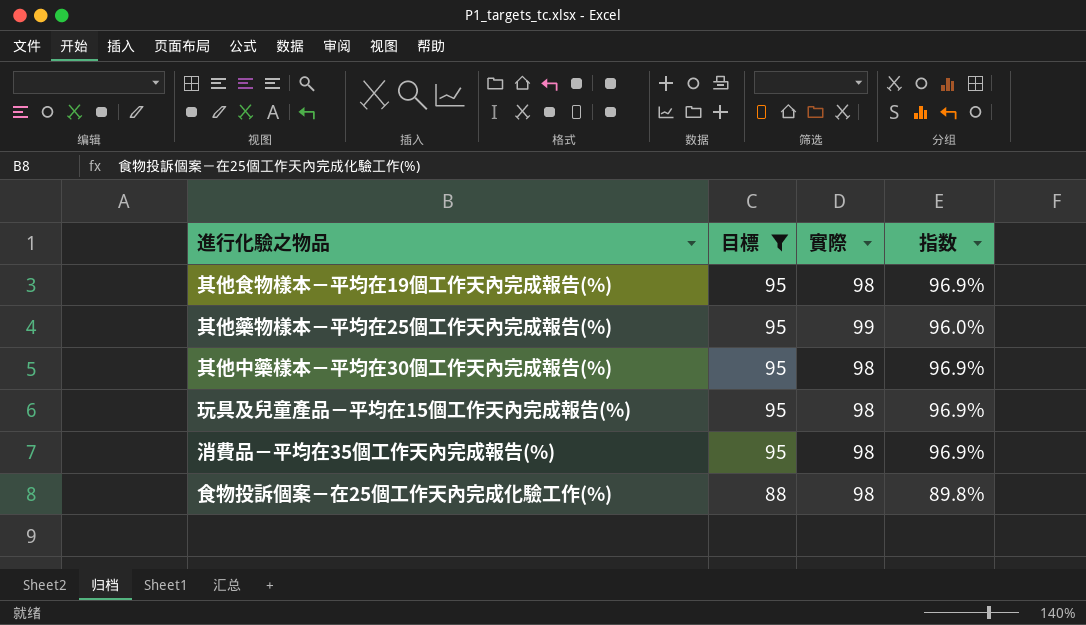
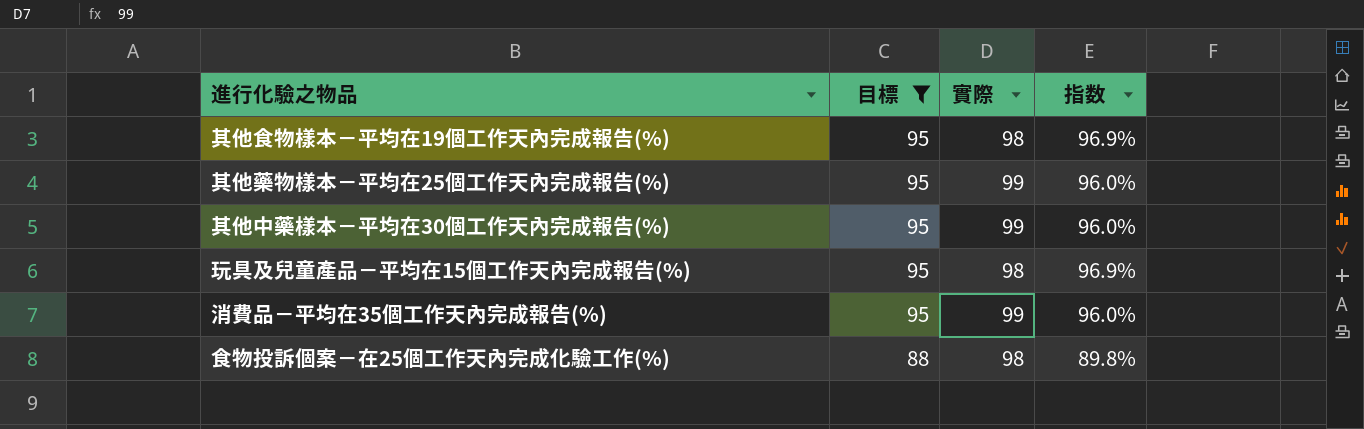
其他中藥樣本－平均在30個工作天內完成報告(%) | 實際: 98 -> 99
其他中藥樣本－平均在30個工作天內完成報告(%) | 指数: 96.9% -> 96.0%
消費品－平均在35個工作天內完成報告(%) | 實際: 98 -> 99
消費品－平均在35個工作天內完成報告(%) | 指数: 96.9% -> 96.0%

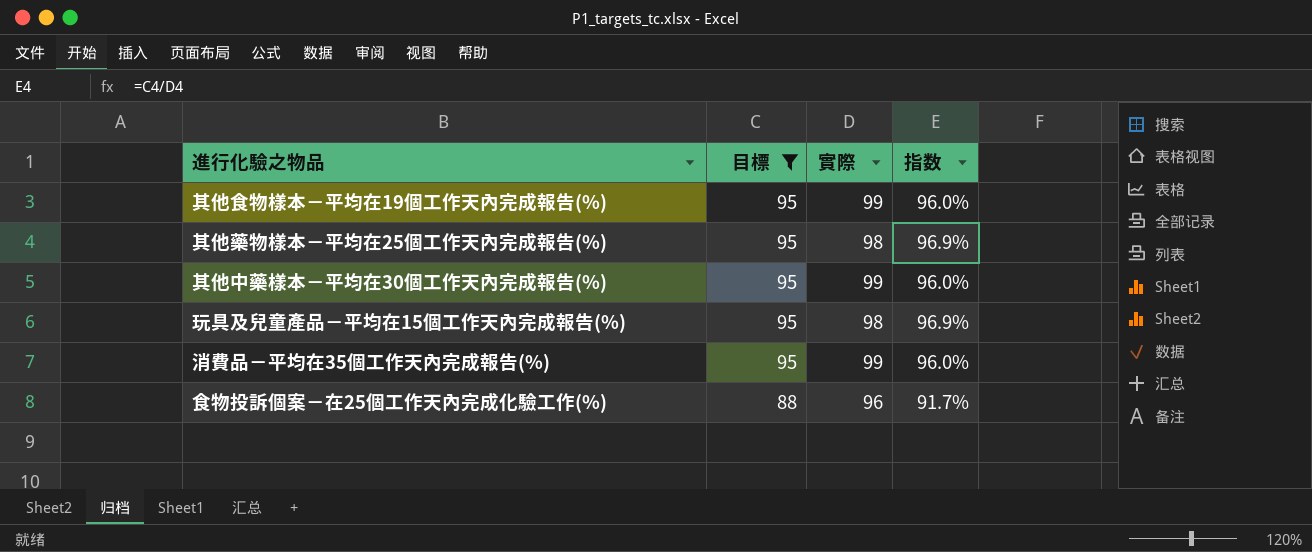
其他食物樣本－平均在19個工作天內完成報告(%) | 實際: 98 -> 99
其他食物樣本－平均在19個工作天內完成報告(%) | 指数: 96.9% -> 96.0%
其他藥物樣本－平均在25個工作天內完成報告(%) | 實際: 99 -> 98
其他藥物樣本－平均在25個工作天內完成報告(%) | 指数: 96.0% -> 96.9%
食物投訴個案－在25個工作天內完成化驗工作(%) | 實際: 98 -> 96
食物投訴個案－在25個工作天內完成化驗工作(%) | 指数: 89.8% -> 91.7%

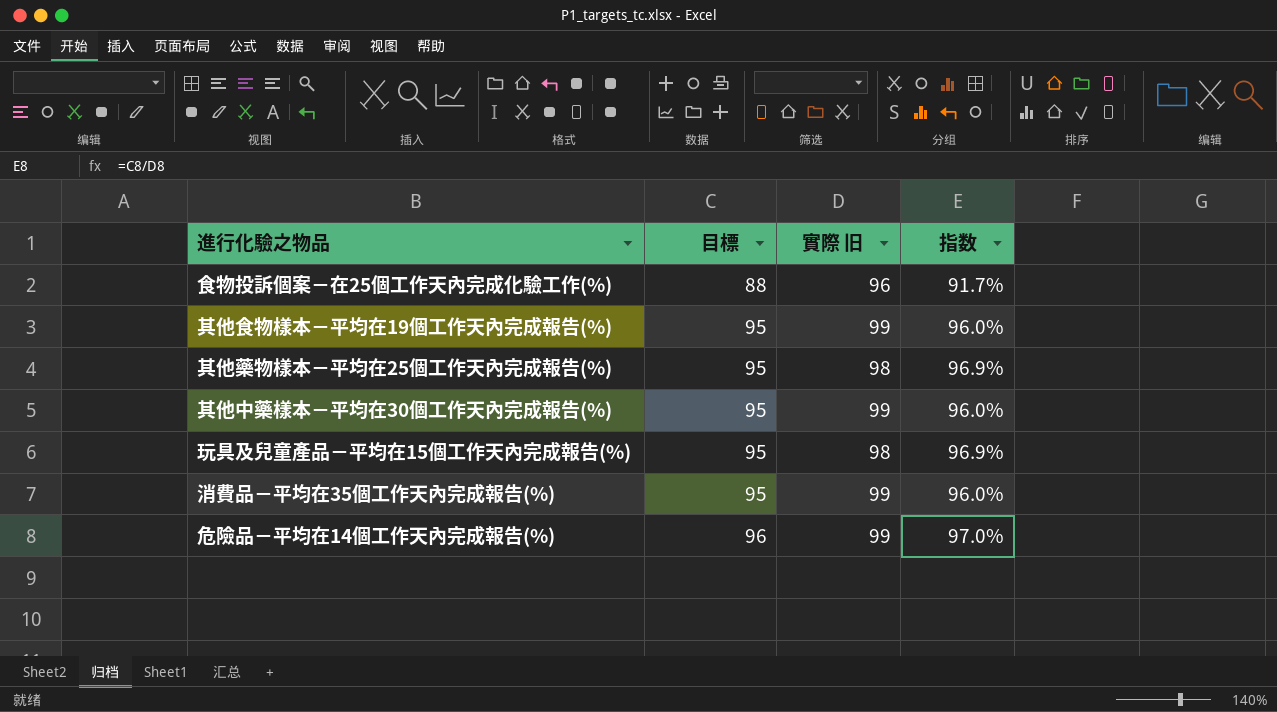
filter: 目標 != 96 -> none
row order: 目標 descending -> 目標 ascending
column name: 實際 -> 實際 旧

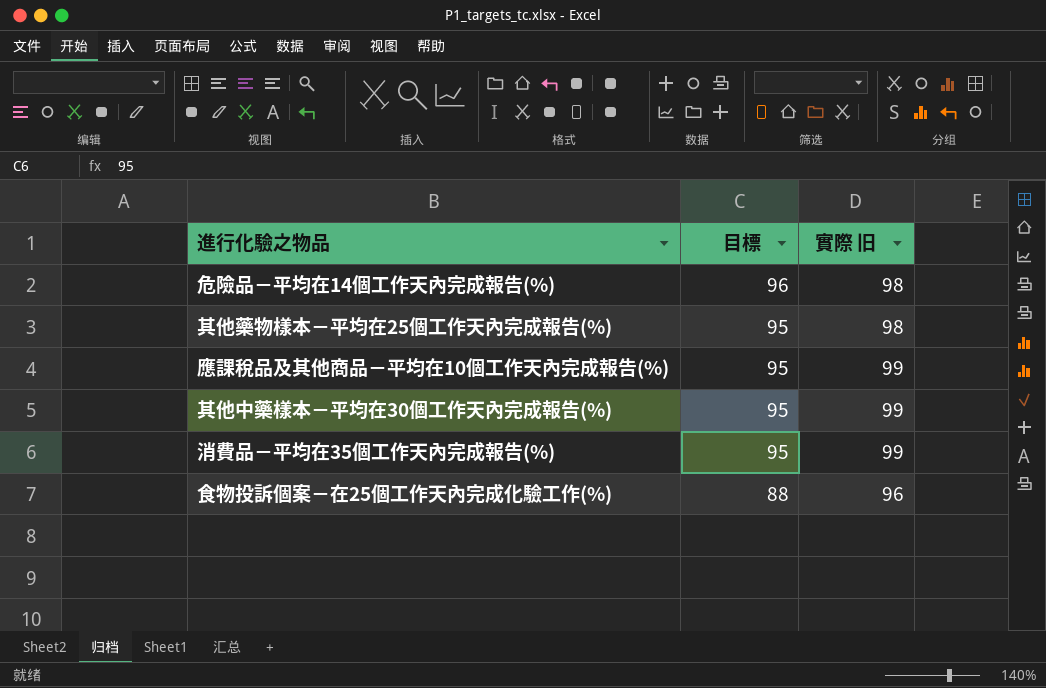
row order: 目標 ascending -> 目標 descending
column 指数 | formula: [目標] / [實際 旧] -> none
row 其他食物樣本－平均在19個工作天內完成報告(%): 95 | 99 | 96.0% -> none
row 玩具及兒童產品－平均在15個工作天內完成報告(%): 95 | 98 | 96.9% -> none
危險品－平均在14個工作天內完成報告(%) | 實際 旧: 99 -> 98
row 應課稅品及其他商品－平均在10個工作天內完成報告(%): none -> 95 | 99

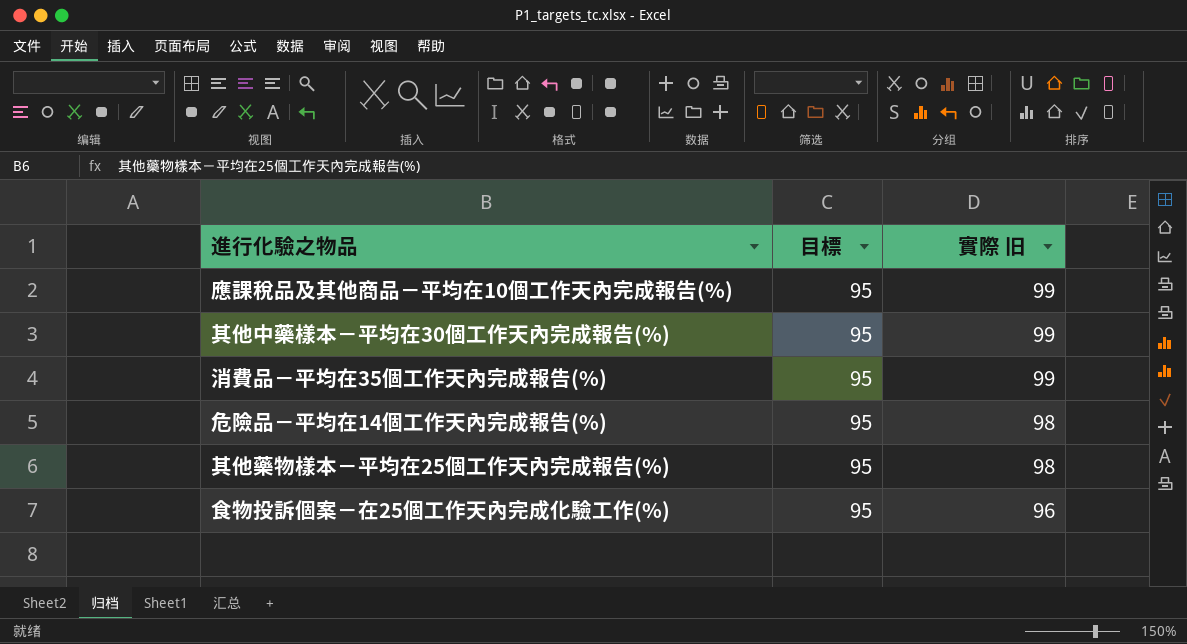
row order: 目標 descending -> 實際 旧 descending
危險品－平均在14個工作天內完成報告(%) | 目標: 96 -> 95
食物投訴個案－在25個工作天內完成化驗工作(%) | 目標: 88 -> 95

